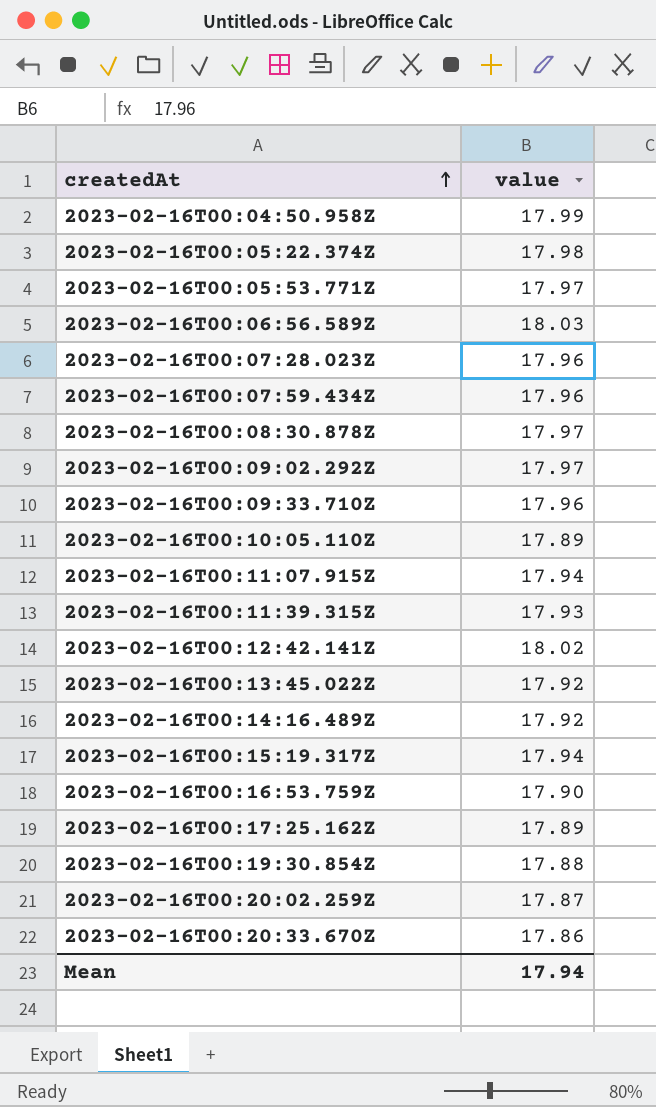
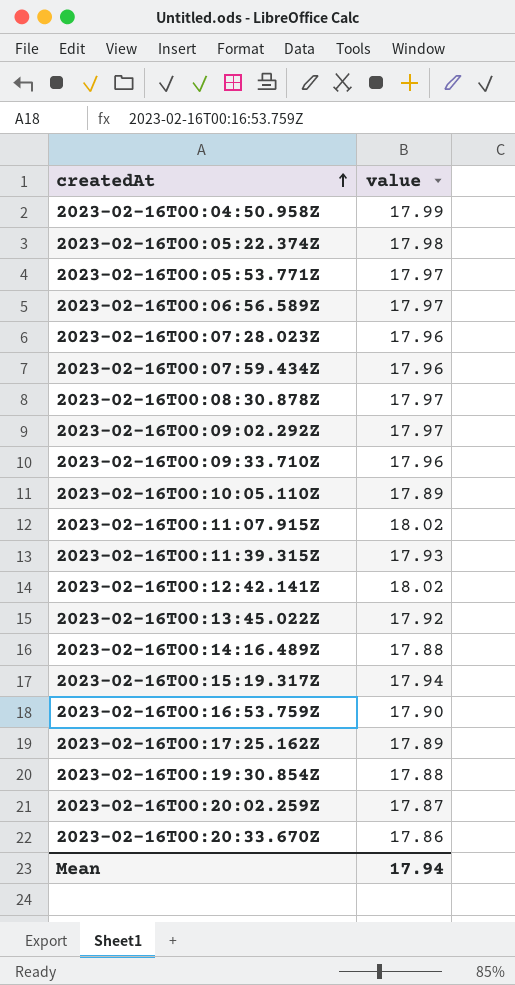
2023-02-16T00:06:56.589Z | value: 18.03 -> 17.97
2023-02-16T00:11:07.915Z | value: 17.94 -> 18.02
2023-02-16T00:14:16.489Z | value: 17.92 -> 17.88

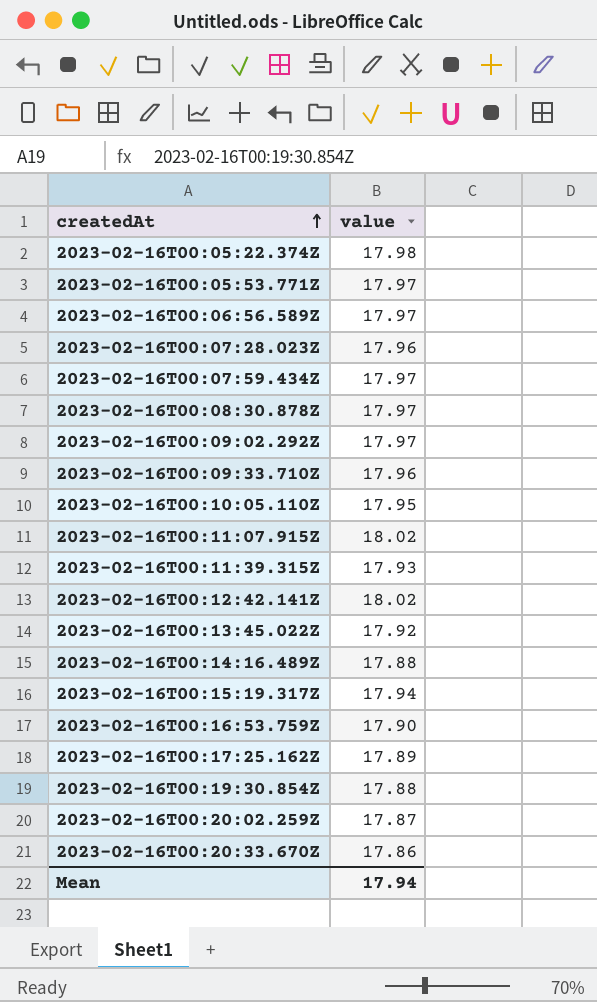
row 2023-02-16T00:04:50.958Z: 17.99 -> none
2023-02-16T00:07:59.434Z | value: 17.96 -> 17.97
2023-02-16T00:10:05.110Z | value: 17.89 -> 17.95

